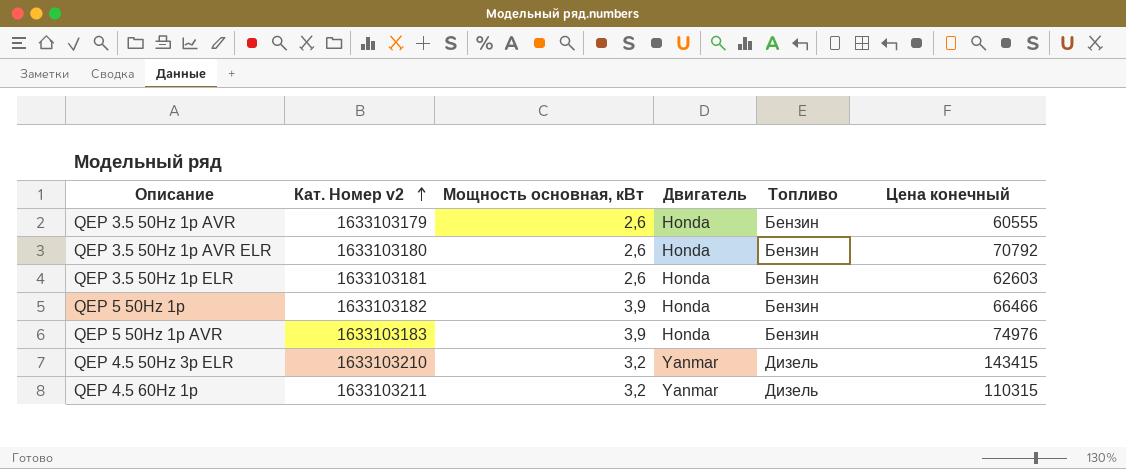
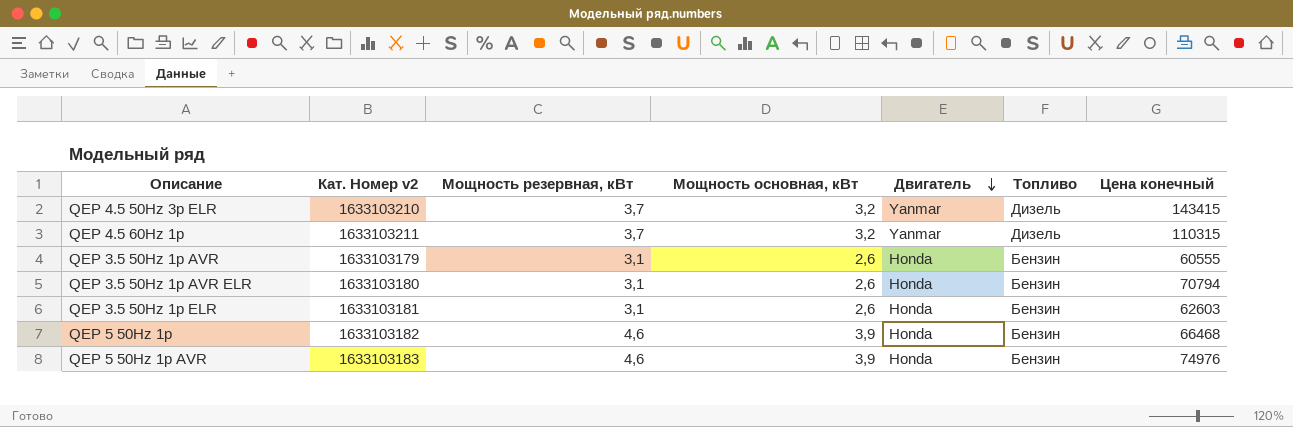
row order: Кат. Номер v2 ascending -> Двигатель descending
column Мощность резервная, кВт | position: none -> 3
QEP 3.5 50Hz 1p AVR ELR | Цена конечный: 70792 -> 70794
QEP 5 50Hz 1p | Цена конечный: 66466 -> 66468

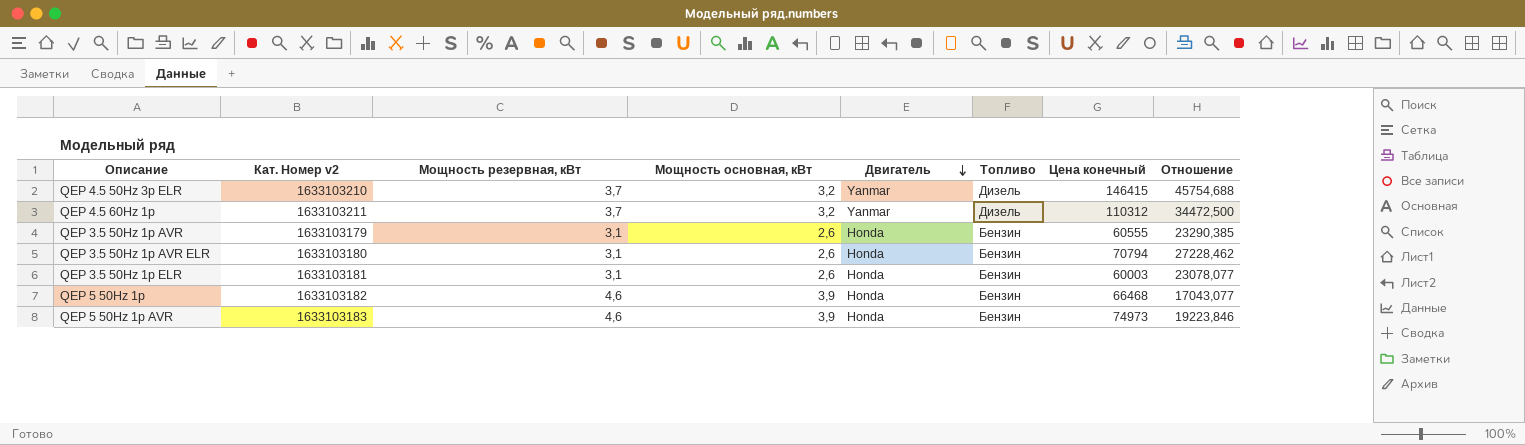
column Отношение | formula: none -> [Цена конечный] / [Мощность основная, кВт]
QEP 4.5 50Hz 3p ELR | Цена конечный: 143415 -> 146415
QEP 4.5 60Hz 1p | Цена конечный: 110315 -> 110312
QEP 3.5 50Hz 1p ELR | Цена конечный: 62603 -> 60003
QEP 5 50Hz 1p AVR | Цена конечный: 74976 -> 74973

